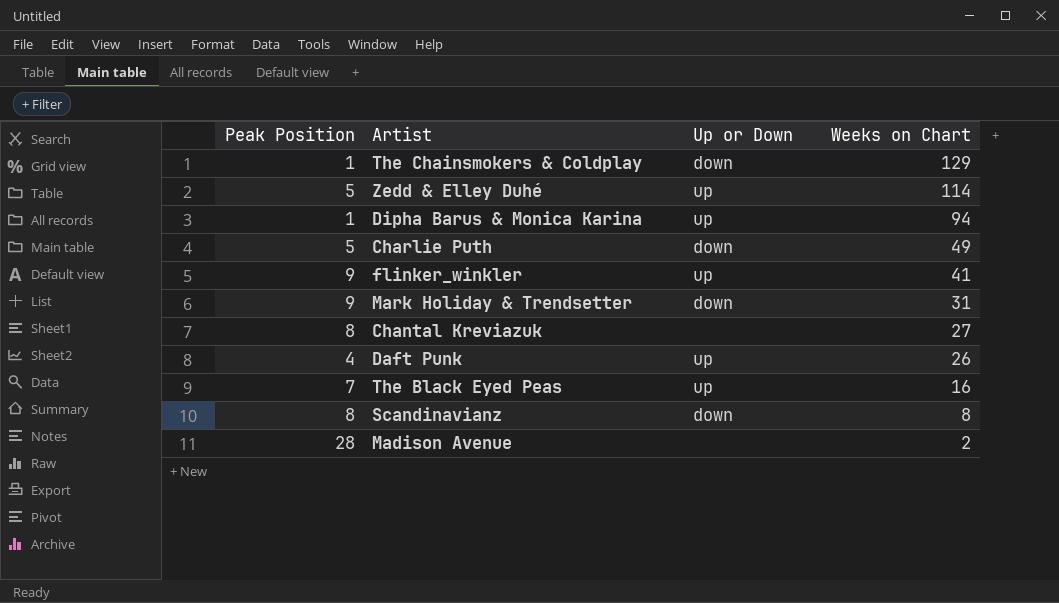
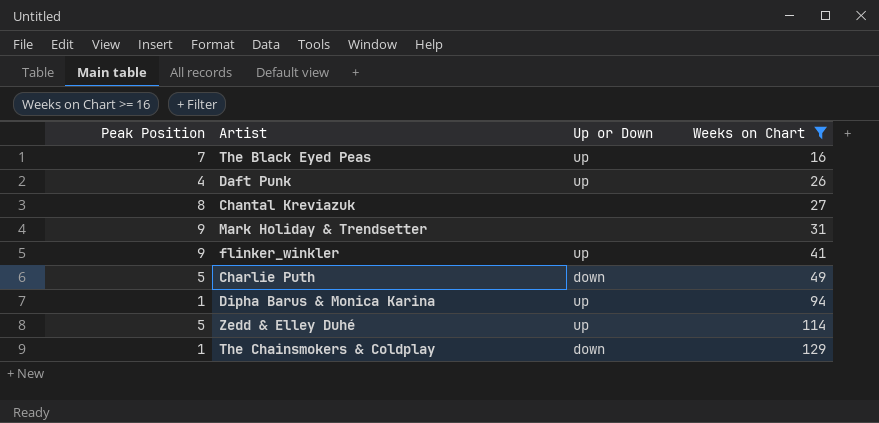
filter: none -> Weeks on Chart >= 16
row order: Weeks on Chart descending -> Weeks on Chart ascending
Mark Holiday & Trendsetter | Up or Down: down -> none

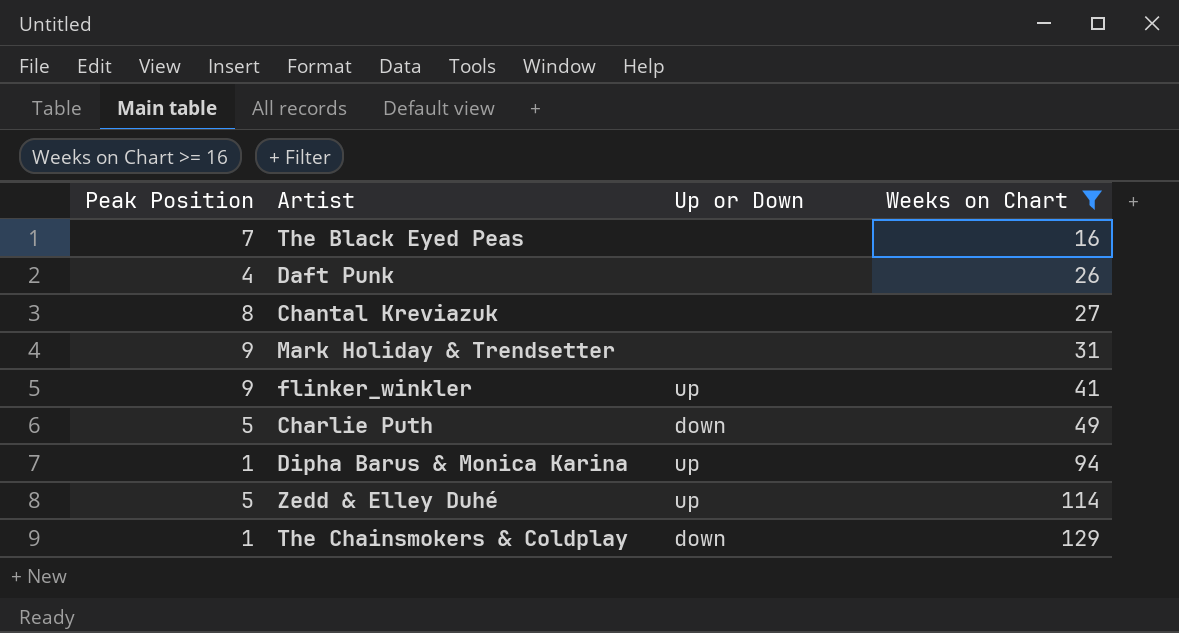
The Black Eyed Peas | Up or Down: up -> none
Daft Punk | Up or Down: up -> none

